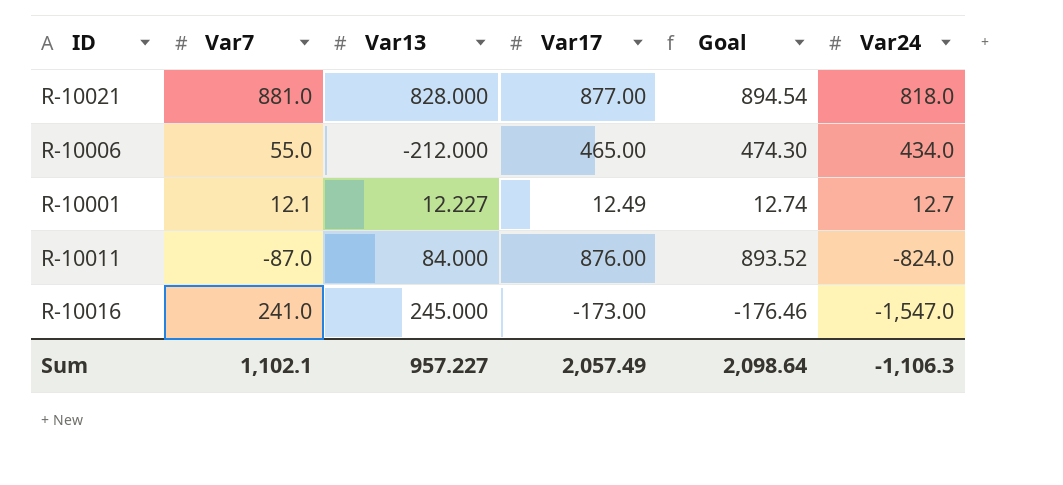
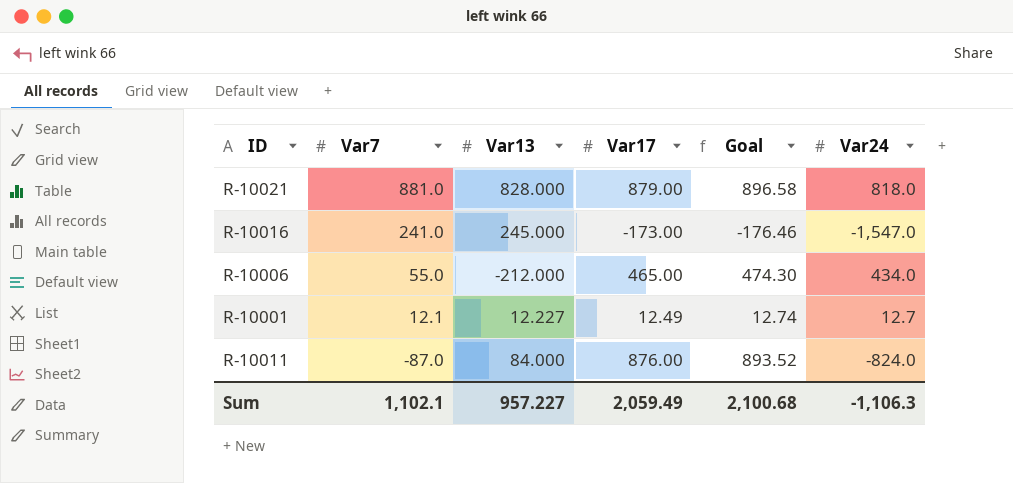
row order: Var24 descending -> Var7 descending
R-10021 | Var17: 877.00 -> 879.00
R-10021 | Goal: 894.54 -> 896.58
Sum | Var17: 2,057.49 -> 2,059.49
Sum | Goal: 2,098.64 -> 2,100.68

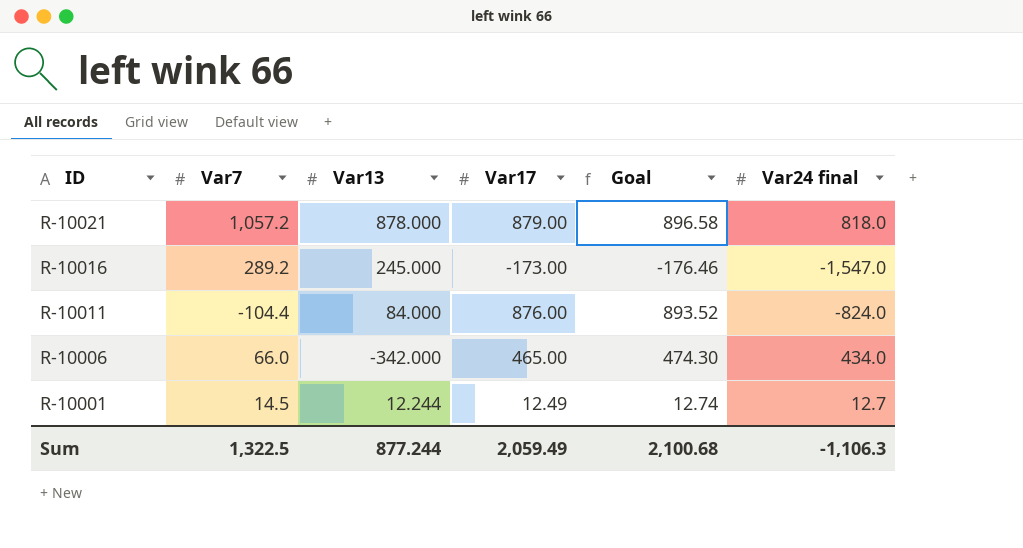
row order: Var7 descending -> ID descending
column name: Var24 -> Var24 final
R-10021 | Var7: 881.0 -> 1,057.2
R-10021 | Var13: 828.000 -> 878.000
R-10016 | Var7: 241.0 -> 289.2
R-10011 | Var7: -87.0 -> -104.4
R-10006 | Var7: 55.0 -> 66.0
R-10006 | Var13: -212.000 -> -342.000
R-10001 | Var7: 12.1 -> 14.5
R-10001 | Var13: 12.227 -> 12.244
Sum | Var7: 1,102.1 -> 1,322.5
Sum | Var13: 957.227 -> 877.244

